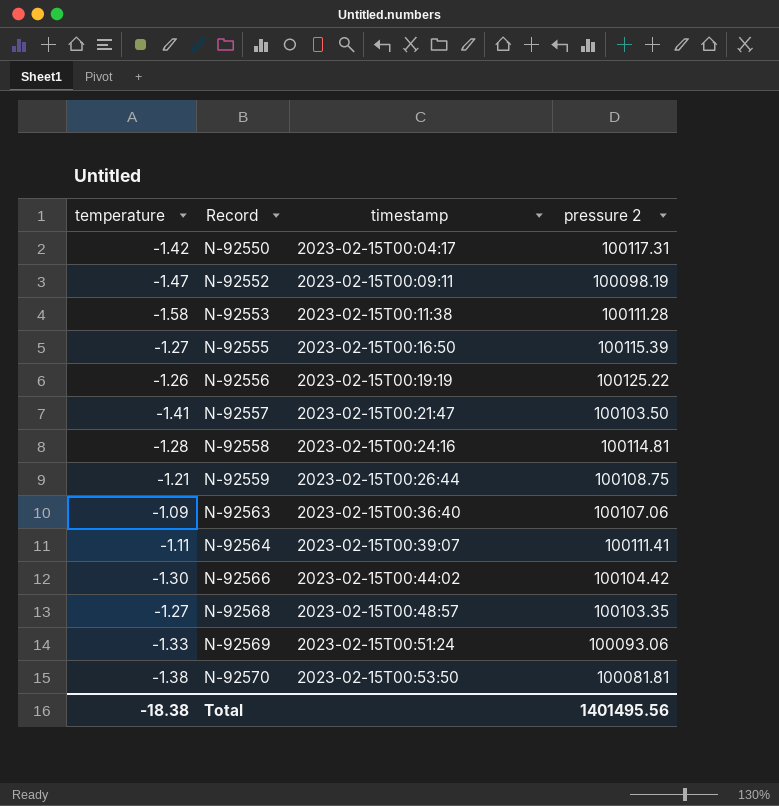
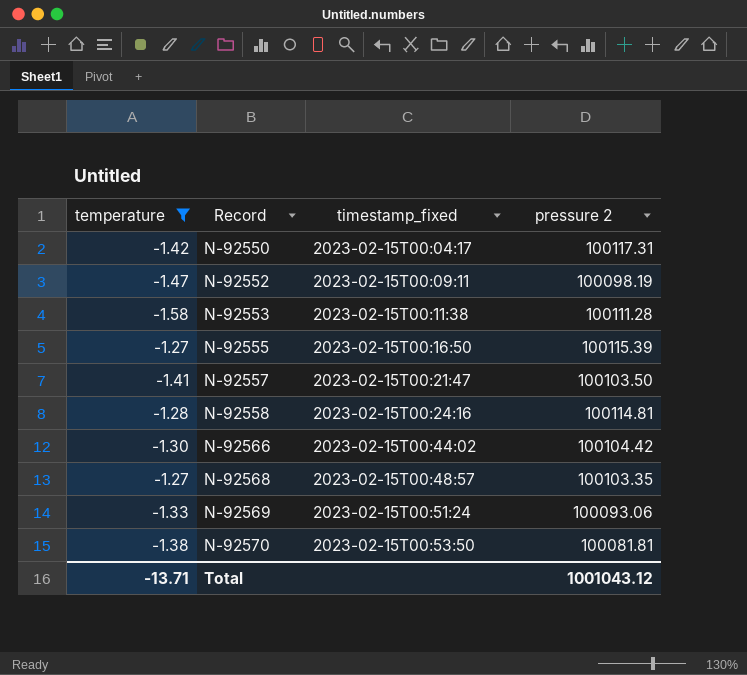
filter: none -> temperature <= -1.27
column name: timestamp -> timestamp_fixed
Total | temperature: -18.38 -> -13.71
Total | pressure 2: 1401495.56 -> 1001043.12

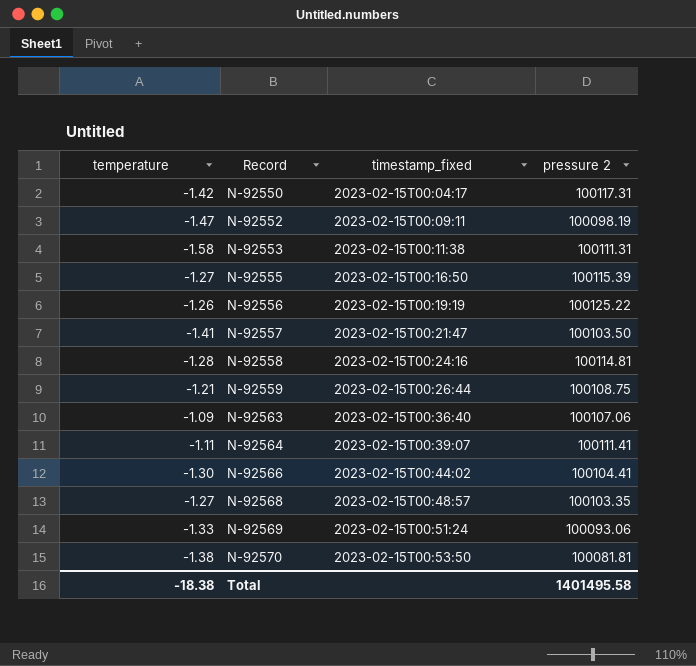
filter: temperature <= -1.27 -> none
N-92553 | pressure 2: 100111.28 -> 100111.31
N-92566 | pressure 2: 100104.42 -> 100104.41
Total | temperature: -13.71 -> -18.38
Total | pressure 2: 1001043.12 -> 1401495.58

